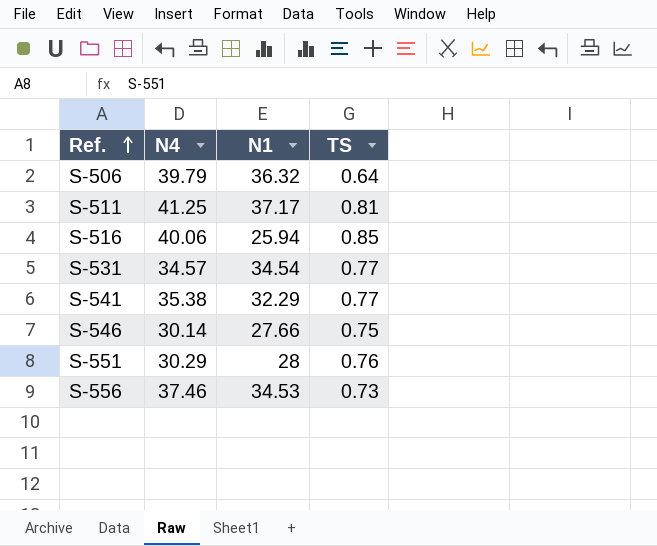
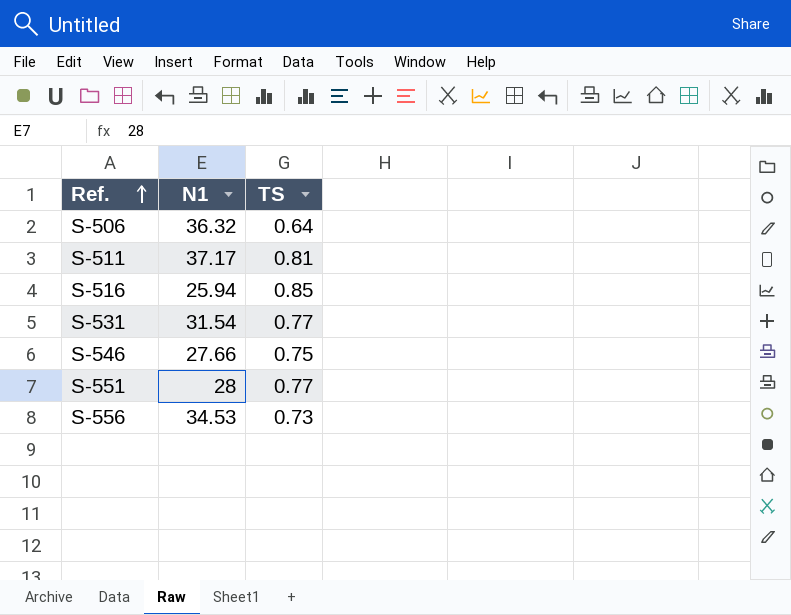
column N4 | position: 2 -> none
row S-541: 35.38 | 32.29 | 0.77 -> none
S-531 | N1: 34.54 -> 31.54
S-551 | TS: 0.76 -> 0.77

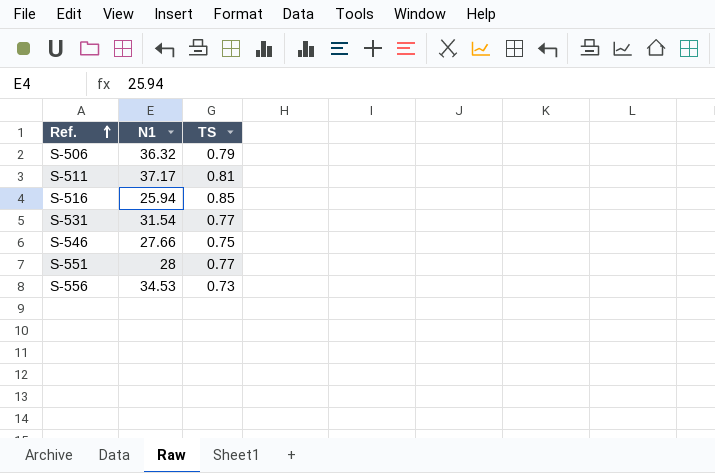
S-506 | TS: 0.64 -> 0.79

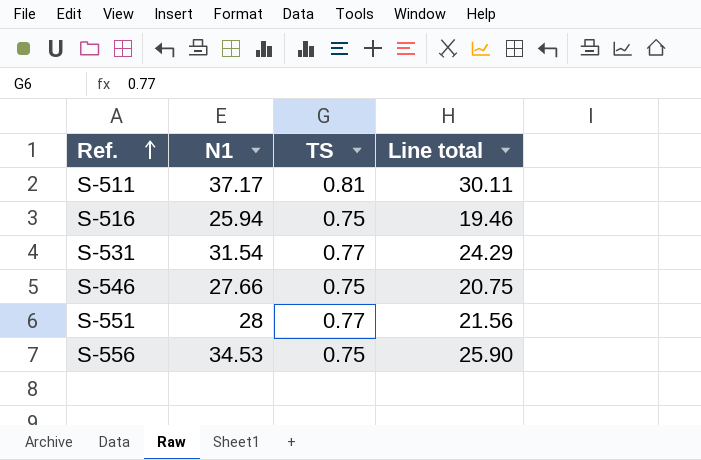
column Line total | formula: none -> [N1] * [TS]
row S-506: 36.32 | 0.79 -> none
S-516 | TS: 0.85 -> 0.75
S-556 | TS: 0.73 -> 0.75

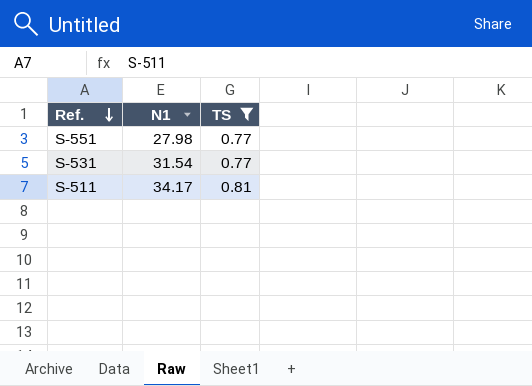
filter: none -> TS != 0.75
row order: Ref. ascending -> Ref. descending
column Line total | formula: [N1] * [TS] -> none
S-551 | N1: 28 -> 27.98
S-511 | N1: 37.17 -> 34.17

